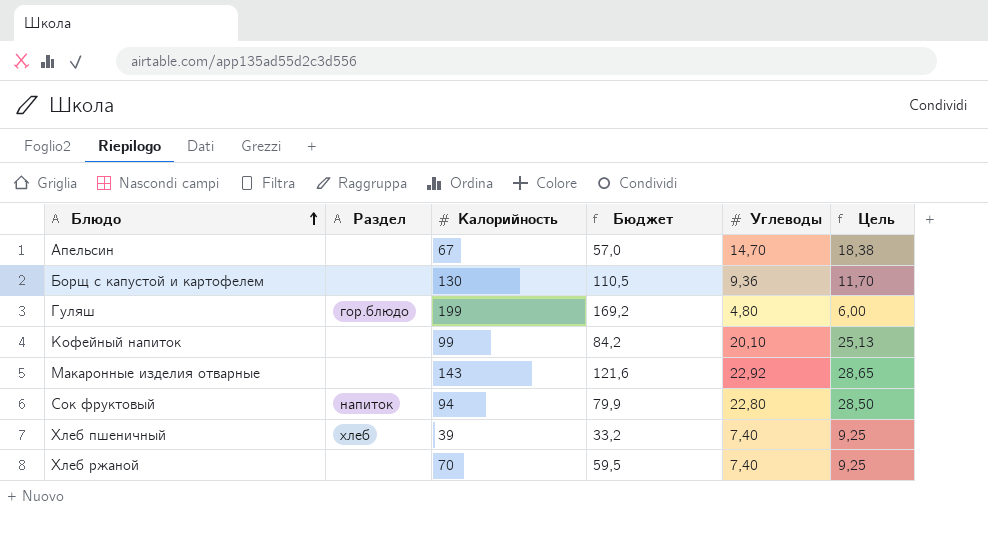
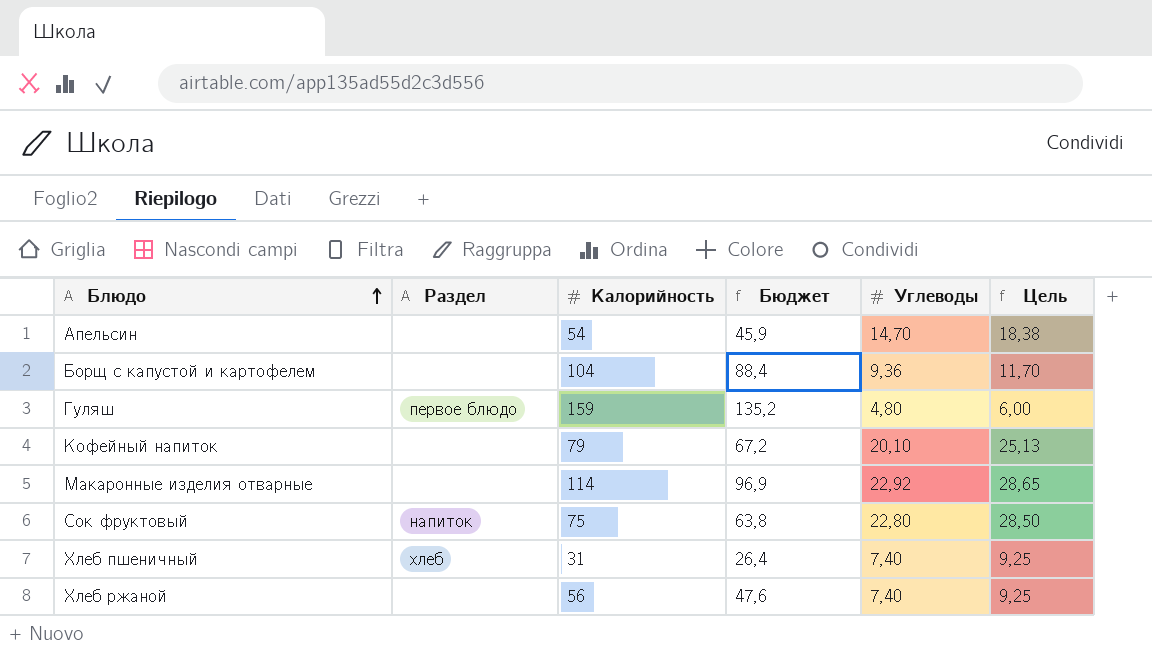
Апельсин | Калорийность: 67 -> 54
Апельсин | Бюджет: 57,0 -> 45,9
Борщ с капустой и картофелем | Калорийность: 130 -> 104
Борщ с капустой и картофелем | Бюджет: 110,5 -> 88,4
Гуляш | Раздел: гор.блюдо -> первое блюдо
Гуляш | Калорийность: 199 -> 159
Гуляш | Бюджет: 169,2 -> 135,2
Кофейный напиток | Калорийность: 99 -> 79
Кофейный напиток | Бюджет: 84,2 -> 67,2
Макаронные изделия отварные | Калорийность: 143 -> 114
Макаронные изделия отварные | Бюджет: 121,6 -> 96,9
Сок фруктовый | Калорийность: 94 -> 75
Сок фруктовый | Бюджет: 79,9 -> 63,8
Хлеб пшеничный | Калорийность: 39 -> 31
Хлеб пшеничный | Бюджет: 33,2 -> 26,4
Хлеб ржаной | Калорийность: 70 -> 56
Хлеб ржаной | Бюджет: 59,5 -> 47,6

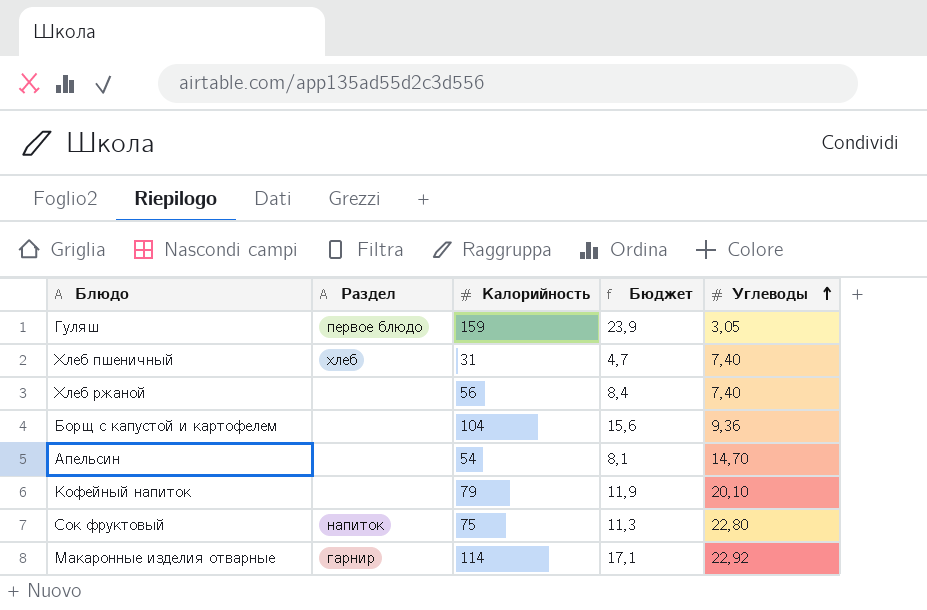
row order: Блюдо ascending -> Углеводы ascending
column Цель | formula: [Углеводы] * 1,25 -> none
column Бюджет | formula: [Калорийность] * 0,85 -> [Калорийность] * 0,15
Гуляш | Углеводы: 4,80 -> 3,05
Макаронные изделия отварные | Раздел: none -> гарнир

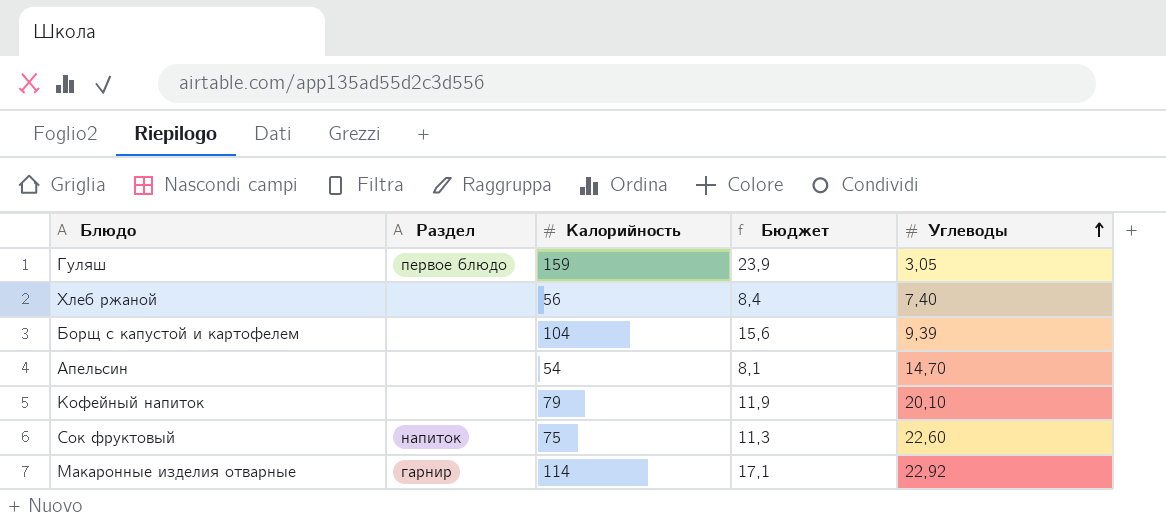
row Хлеб пшеничный: хлеб | 31 | 4,7 | 7,40 -> none
Борщ с капустой и картофелем | Углеводы: 9,36 -> 9,39
Сок фруктовый | Углеводы: 22,80 -> 22,60

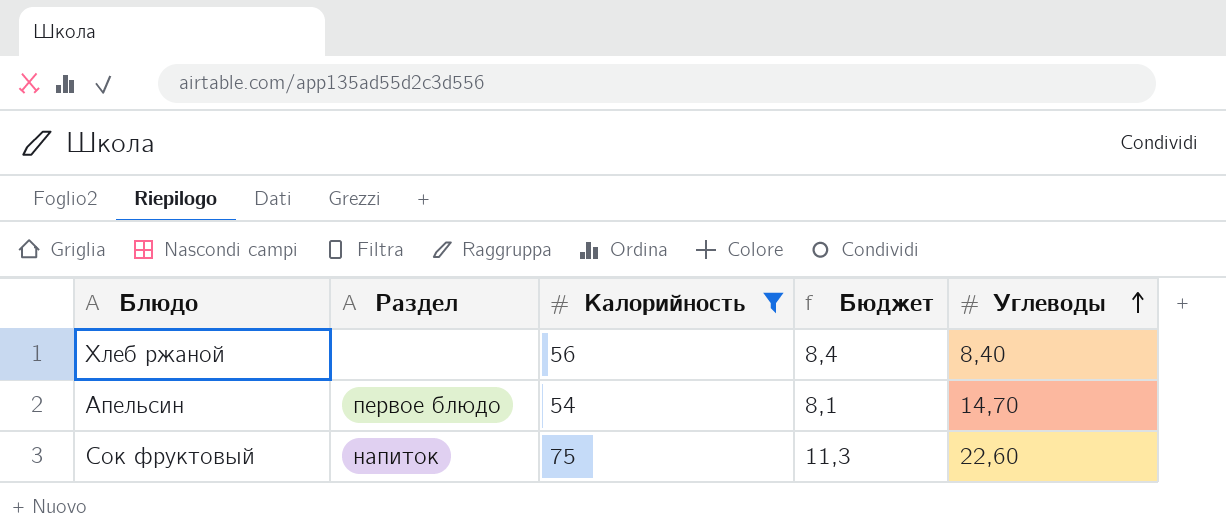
filter: none -> Калорийность <= 75
Хлеб ржаной | Углеводы: 7,40 -> 8,40
Апельсин | Раздел: none -> первое блюдо

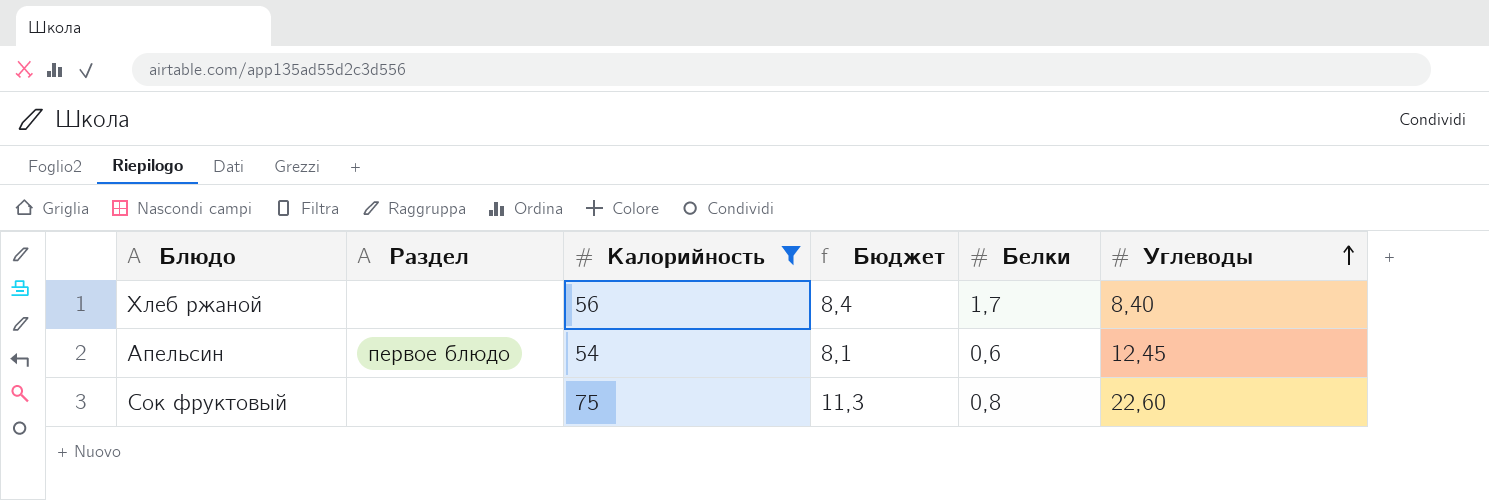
column Белки | position: none -> 5
Апельсин | Углеводы: 14,70 -> 12,45
Сок фруктовый | Раздел: напиток -> none

